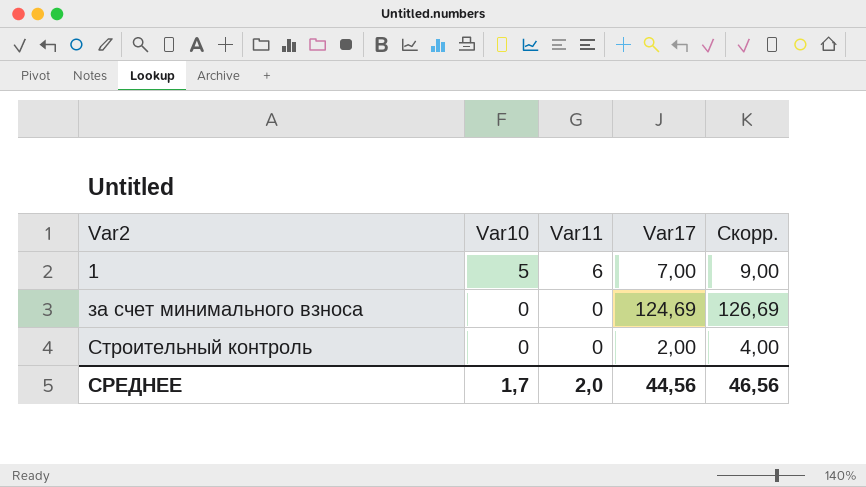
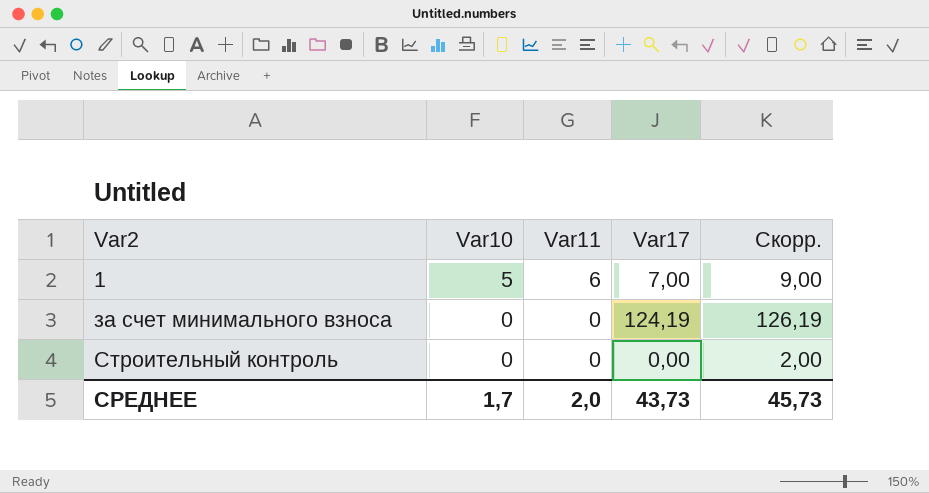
за счет минимального взноса | Var17: 124,69 -> 124,19
за счет минимального взноса | Скорр.: 126,69 -> 126,19
Строительный контроль | Var17: 2,00 -> 0,00
Строительный контроль | Скорр.: 4,00 -> 2,00
СРЕДНЕЕ | Var17: 44,56 -> 43,73
СРЕДНЕЕ | Скорр.: 46,56 -> 45,73

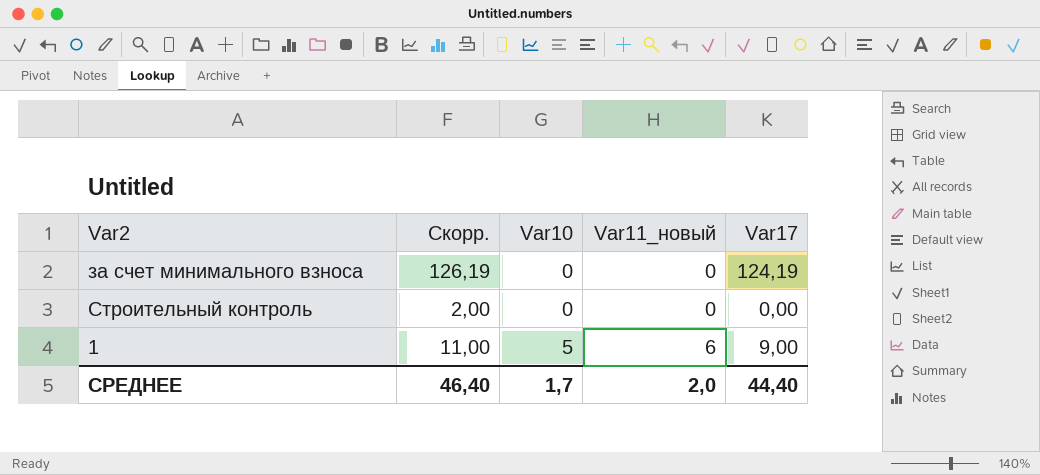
row order: Var2 ascending -> Var10 ascending
column Скорр. | position: 5 -> 2
column name: Var11 -> Var11_новый
1 | Скорр.: 9,00 -> 11,00
1 | Var17: 7,00 -> 9,00
СРЕДНЕЕ | Скорр.: 45,73 -> 46,40
СРЕДНЕЕ | Var17: 43,73 -> 44,40

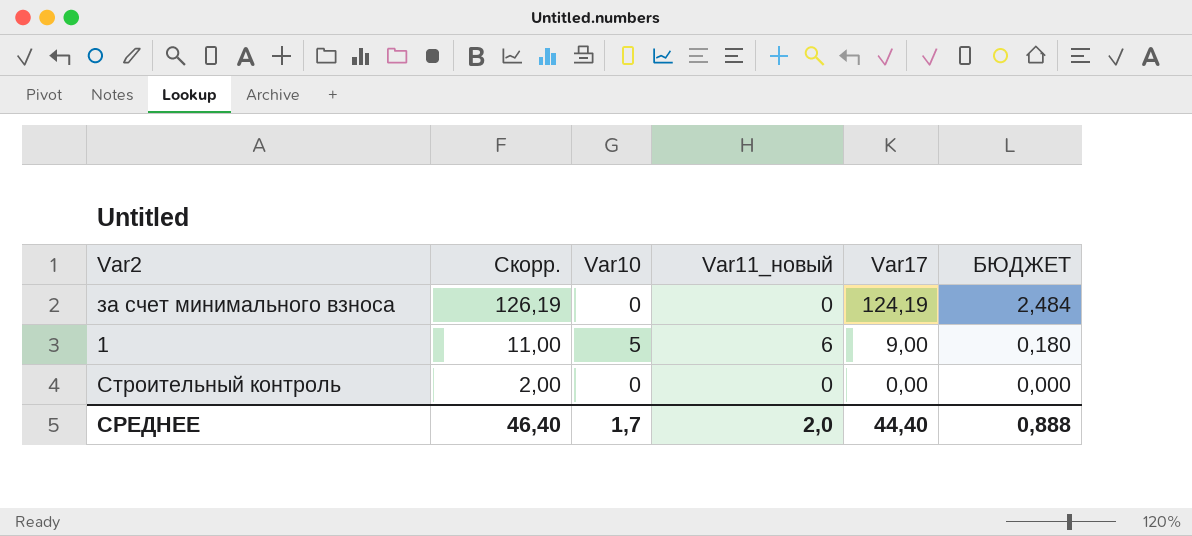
row order: Var10 ascending -> Скорр. descending
column БЮДЖЕТ | formula: none -> [Var17] * 0,02

